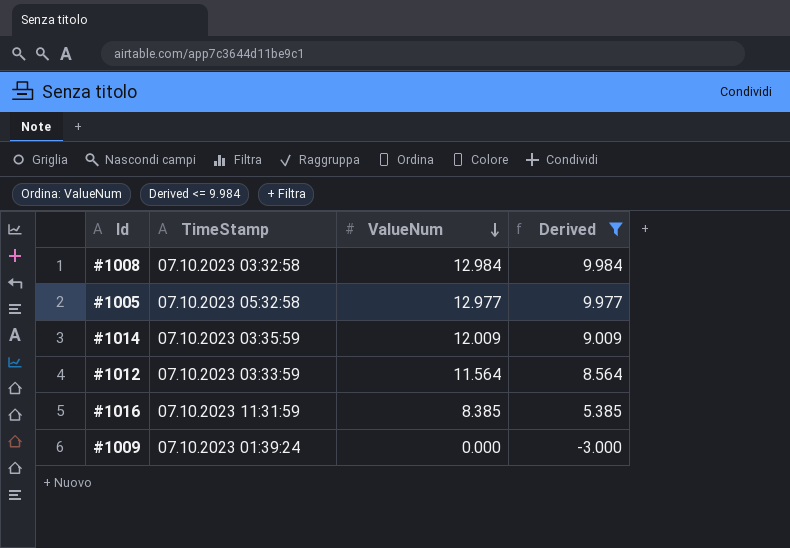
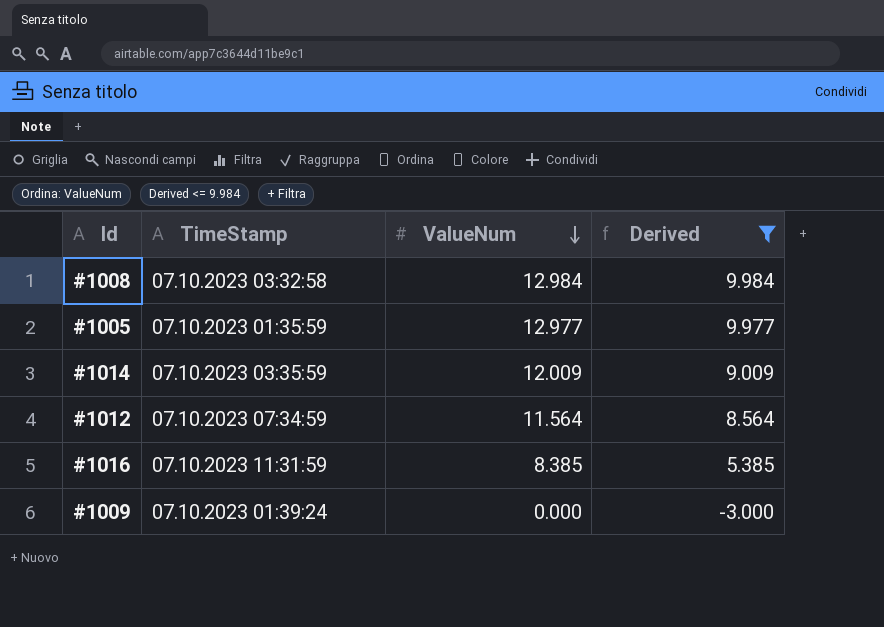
#1005 | TimeStamp: 07.10.2023 05:32:58 -> 07.10.2023 01:35:59
#1012 | TimeStamp: 07.10.2023 03:33:59 -> 07.10.2023 07:34:59

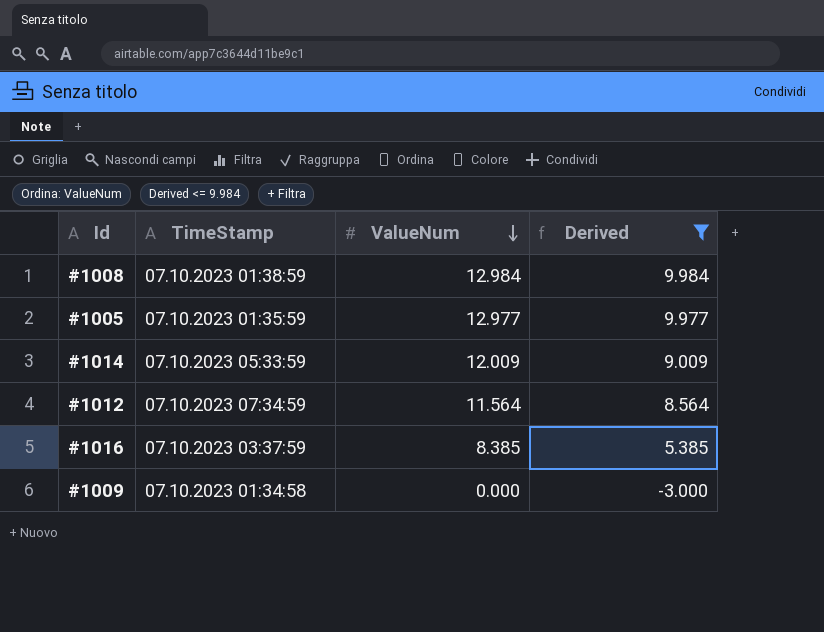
#1008 | TimeStamp: 07.10.2023 03:32:58 -> 07.10.2023 01:38:59
#1014 | TimeStamp: 07.10.2023 03:35:59 -> 07.10.2023 05:33:59
#1016 | TimeStamp: 07.10.2023 11:31:59 -> 07.10.2023 03:37:59
#1009 | TimeStamp: 07.10.2023 01:39:24 -> 07.10.2023 01:34:58

